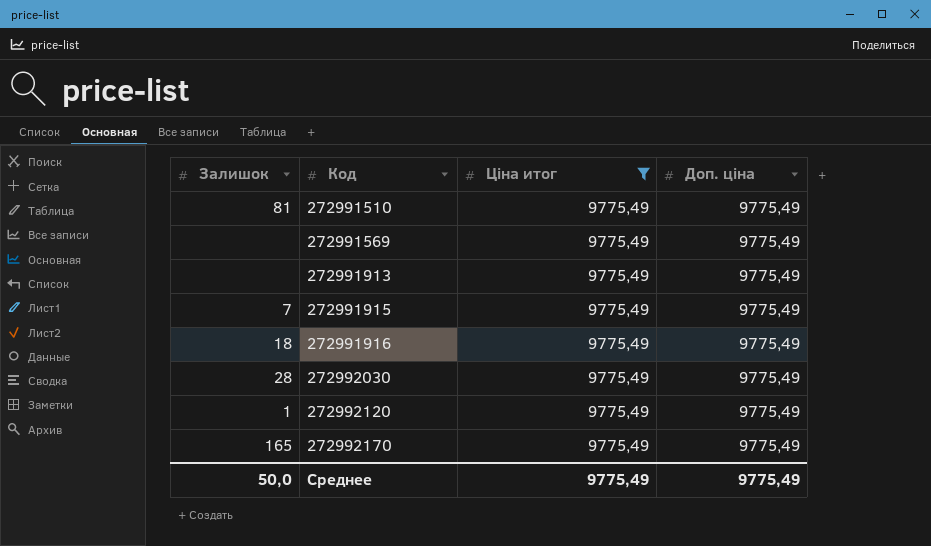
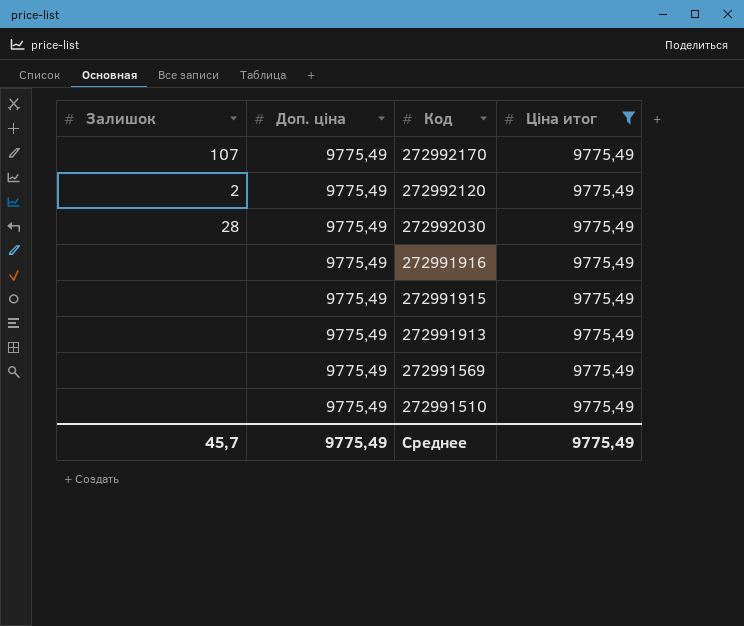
row order: Код ascending -> Код descending
column Доп. ціна | position: 4 -> 2
272992170 | Залишок: 165 -> 107
272992120 | Залишок: 1 -> 2
272991916 | Залишок: 18 -> none
272991915 | Залишок: 7 -> none
272991510 | Залишок: 81 -> none
Среднее | Залишок: 50,0 -> 45,7

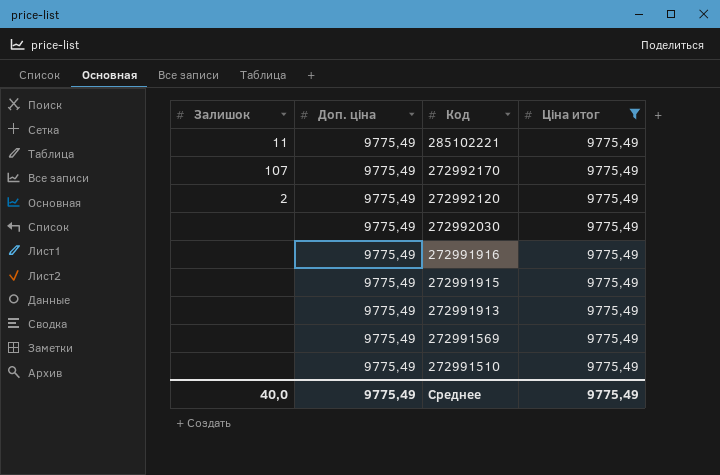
row 285102221: none -> 11 | 9775,49 | 9775,49
272992030 | Залишок: 28 -> none
Среднее | Залишок: 45,7 -> 40,0

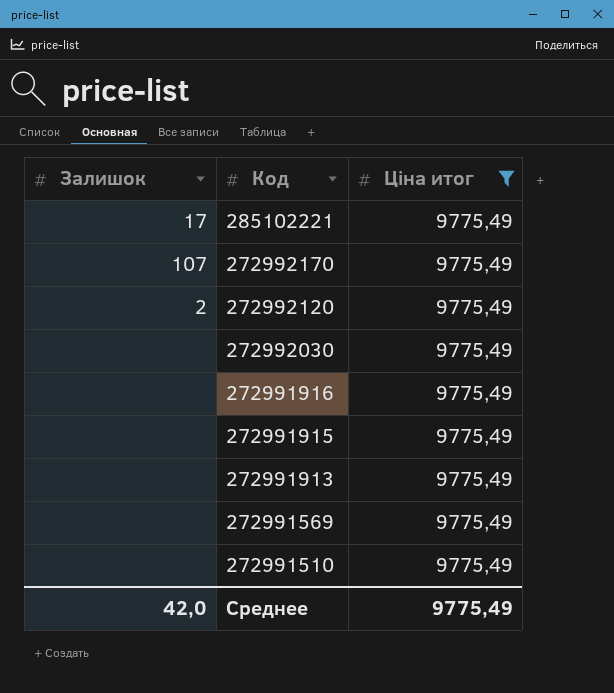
column Доп. ціна | position: 2 -> none
285102221 | Залишок: 11 -> 17
Среднее | Залишок: 40,0 -> 42,0

